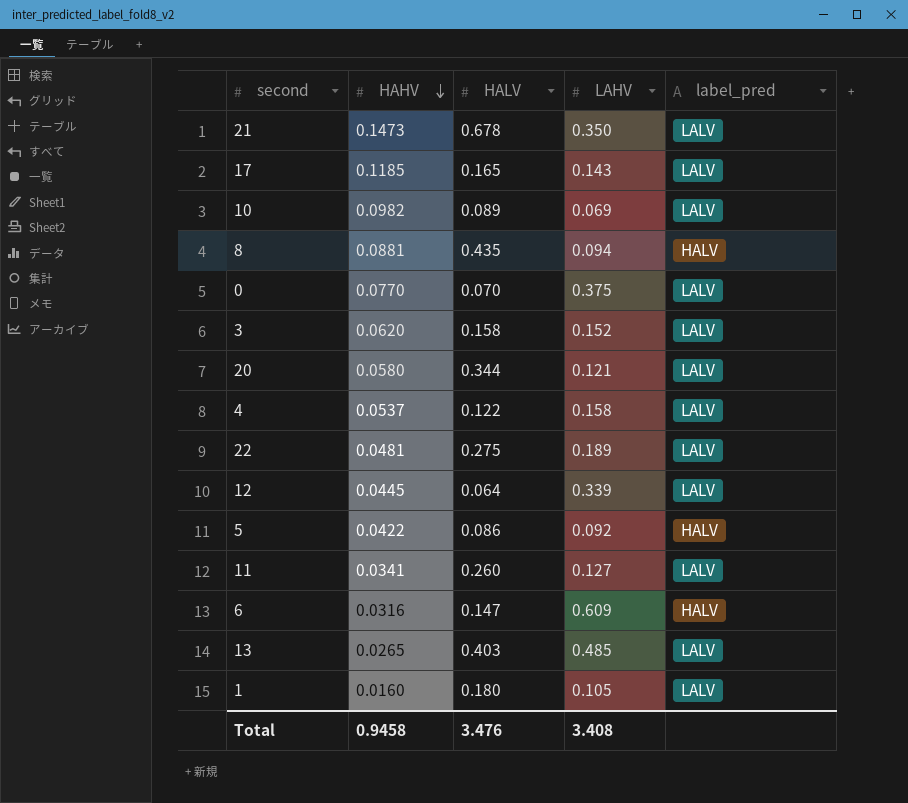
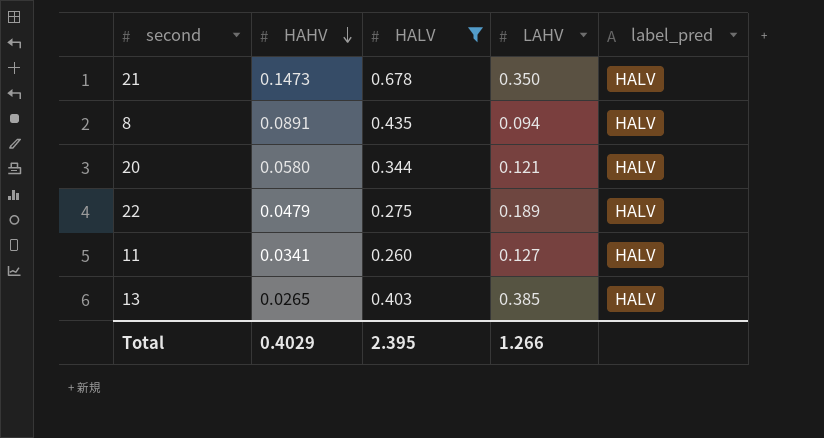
filter: none -> HALV >= 0.260
21 | label_pred: LALV -> HALV
8 | HAHV: 0.0881 -> 0.0891
20 | label_pred: LALV -> HALV
22 | HAHV: 0.0481 -> 0.0479
22 | label_pred: LALV -> HALV
11 | label_pred: LALV -> HALV
13 | LAHV: 0.485 -> 0.385
13 | label_pred: LALV -> HALV
Total | HAHV: 0.9458 -> 0.4029
Total | HALV: 3.476 -> 2.395
Total | LAHV: 3.408 -> 1.266

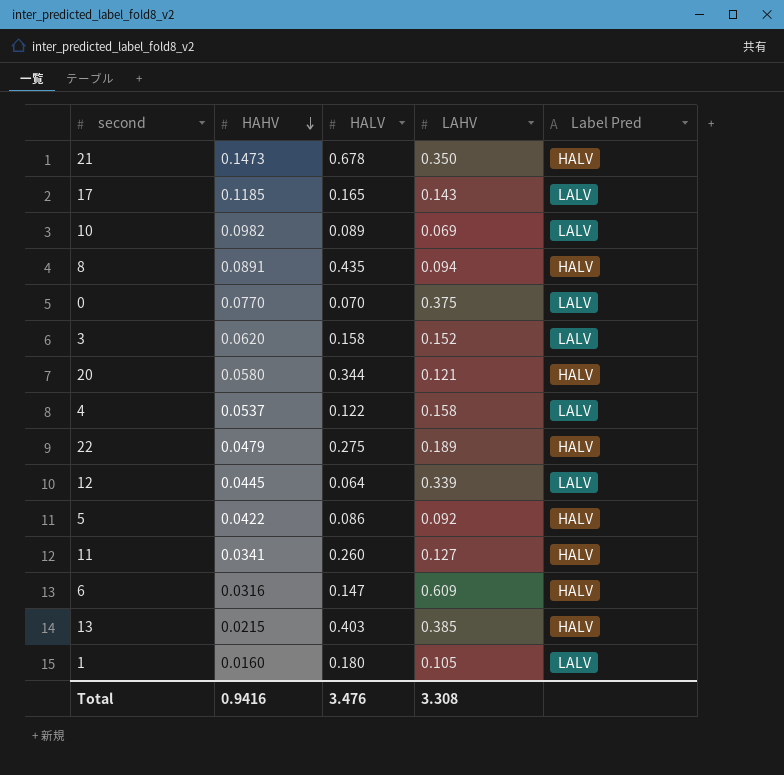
filter: HALV >= 0.260 -> none
column name: label_pred -> Label Pred
13 | HAHV: 0.0265 -> 0.0215
Total | HAHV: 0.4029 -> 0.9416
Total | HALV: 2.395 -> 3.476
Total | LAHV: 1.266 -> 3.308

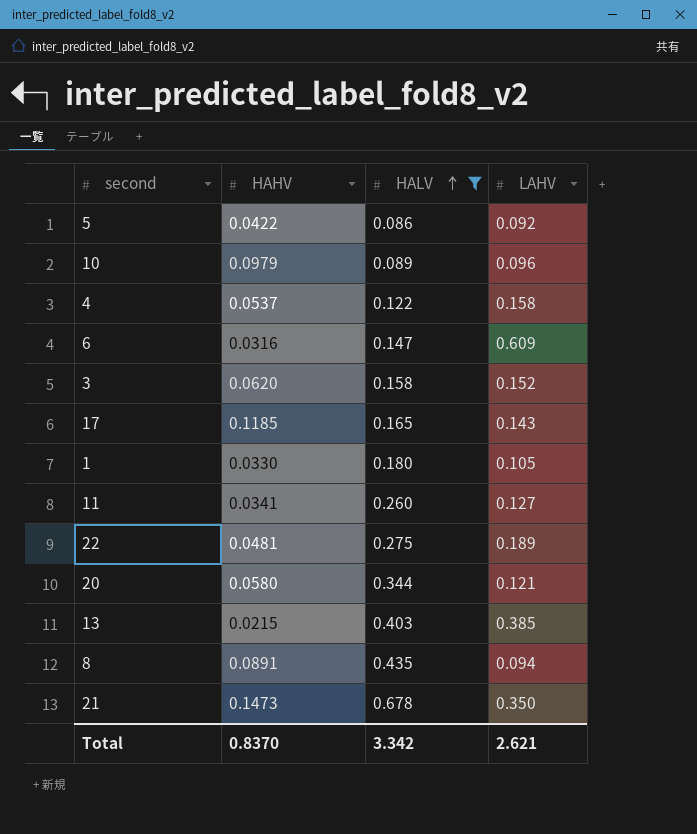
filter: none -> HALV >= 0.086
row order: HAHV descending -> HALV ascending
column Label Pred | position: 5 -> none
10 | HAHV: 0.0982 -> 0.0979
10 | LAHV: 0.069 -> 0.096
1 | HAHV: 0.0160 -> 0.0330
22 | HAHV: 0.0479 -> 0.0481
Total | HAHV: 0.9416 -> 0.8370
Total | HALV: 3.476 -> 3.342
Total | LAHV: 3.308 -> 2.621

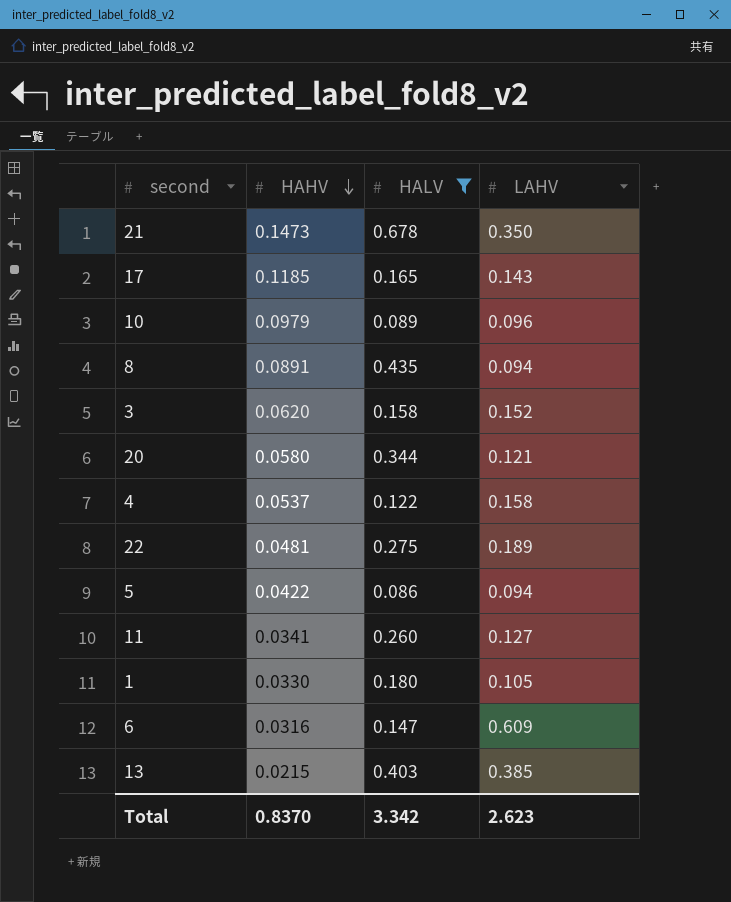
row order: HALV ascending -> HAHV descending
5 | LAHV: 0.092 -> 0.094
Total | LAHV: 2.621 -> 2.623

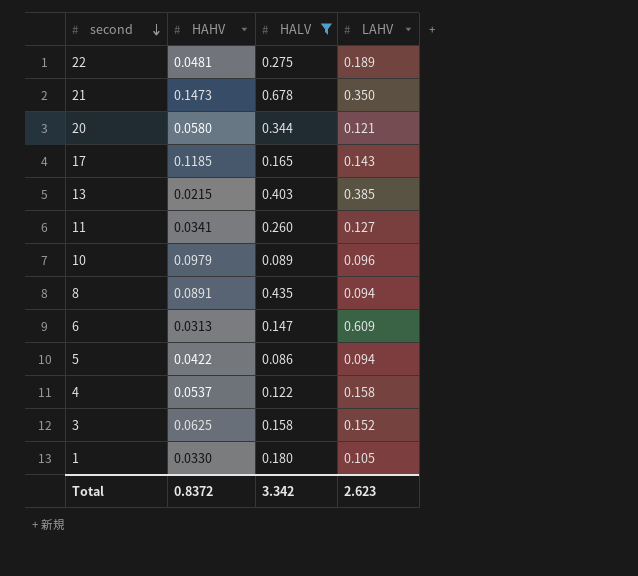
row order: HAHV descending -> second descending
6 | HAHV: 0.0316 -> 0.0313
3 | HAHV: 0.0620 -> 0.0625
Total | HAHV: 0.8370 -> 0.8372

